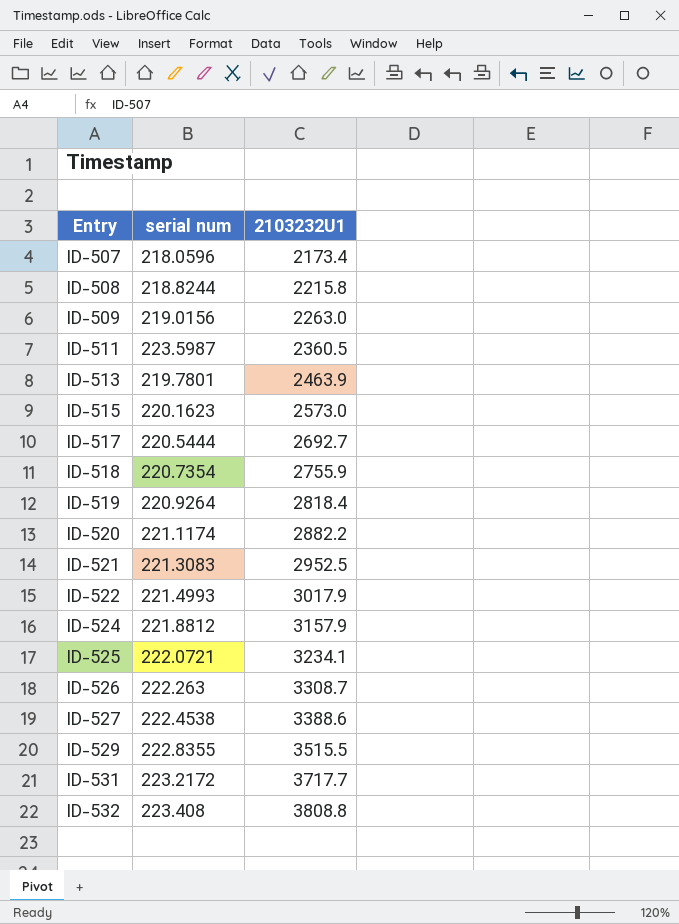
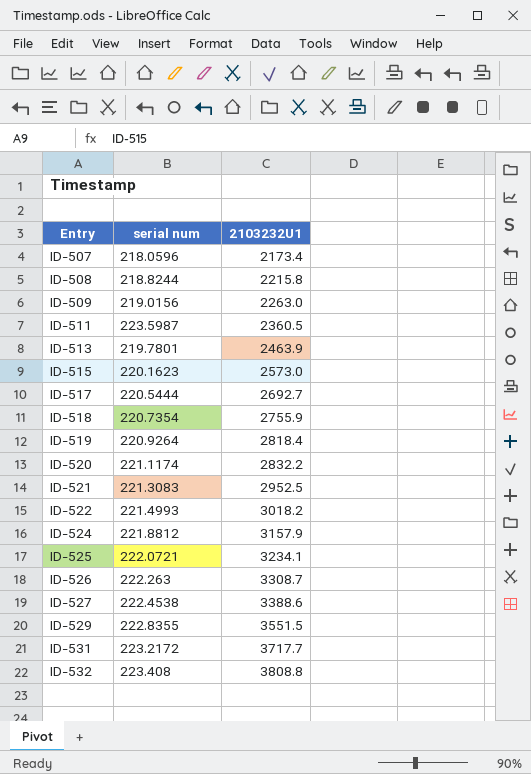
ID-520 | 2103232U1: 2882.2 -> 2832.2
ID-522 | 2103232U1: 3017.9 -> 3018.2
ID-529 | 2103232U1: 3515.5 -> 3551.5

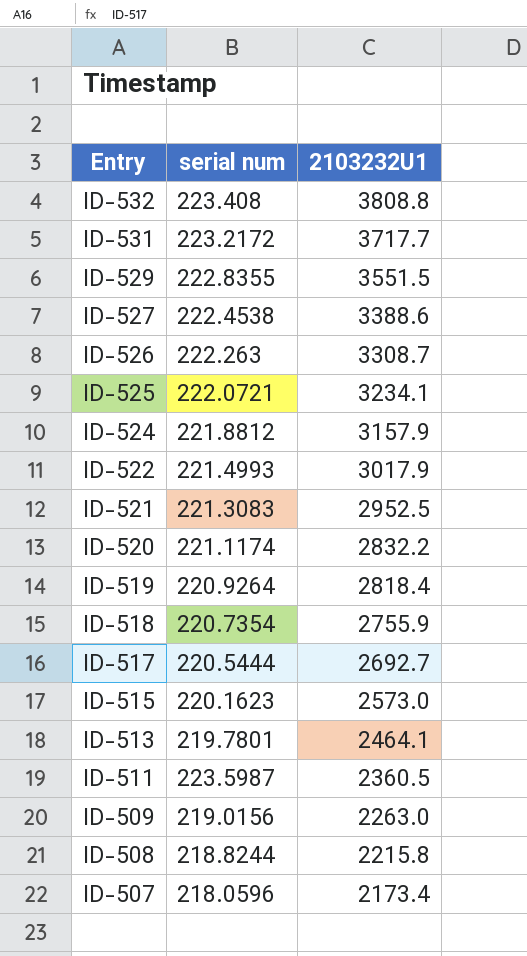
row order: Entry ascending -> Entry descending
ID-522 | 2103232U1: 3018.2 -> 3017.9
ID-513 | 2103232U1: 2463.9 -> 2464.1

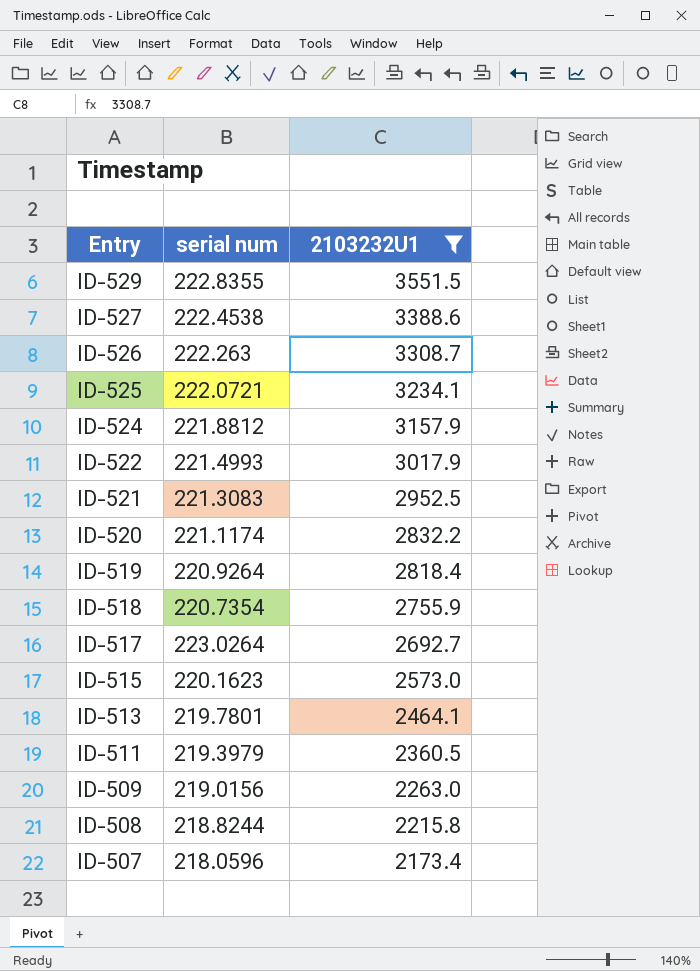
filter: none -> 2103232U1 <= 3551.5
ID-517 | serial num: 220.5444 -> 223.0264
ID-511 | serial num: 223.5987 -> 219.3979

